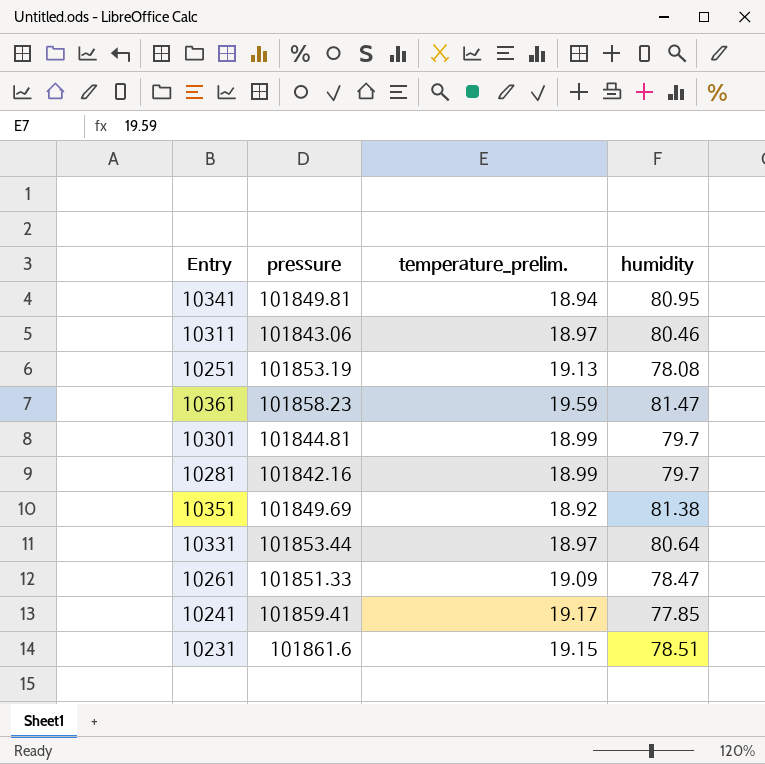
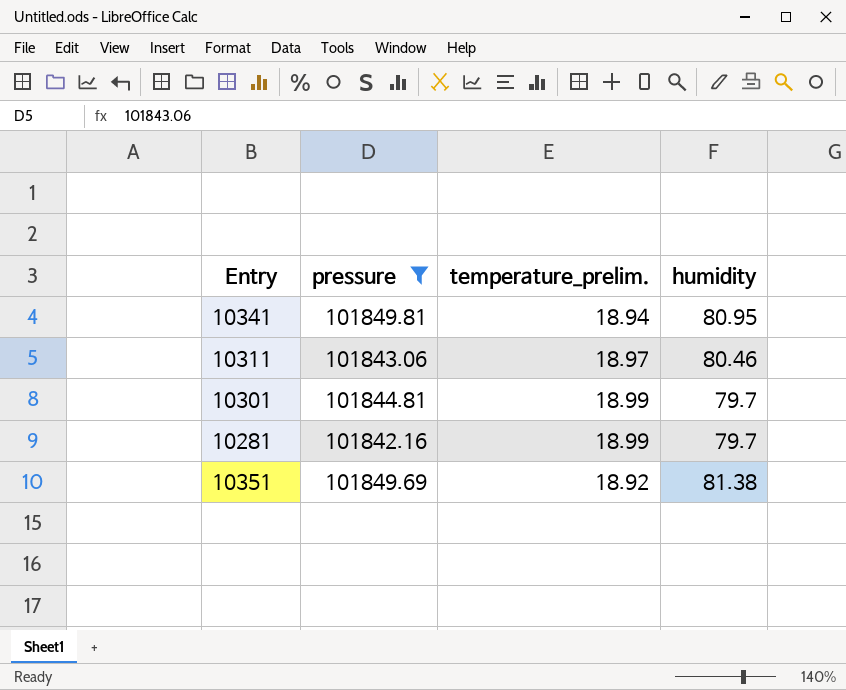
filter: none -> pressure <= 101849.81

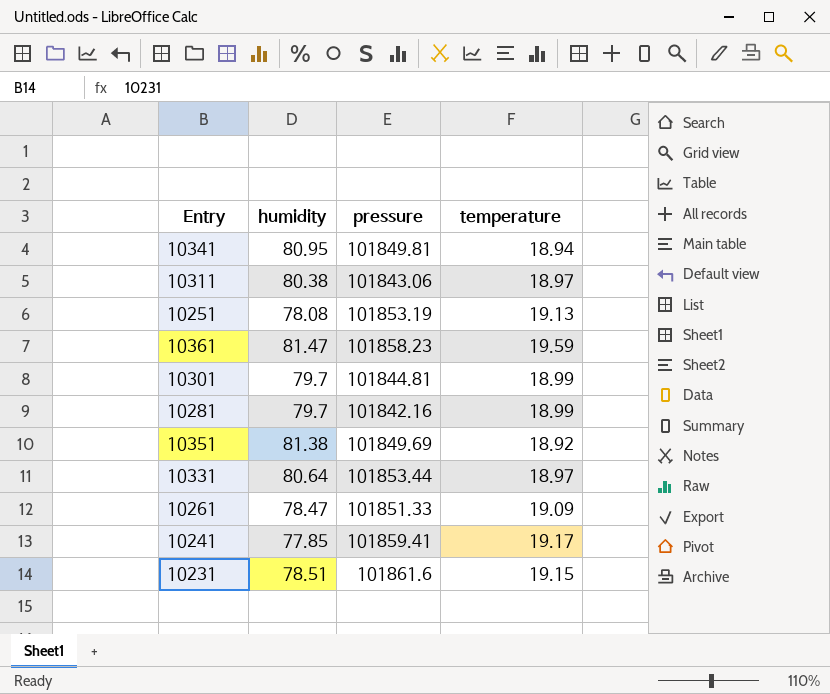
filter: pressure <= 101849.81 -> none
column humidity | position: 4 -> 2
column name: temperature_prelim. -> temperature
10311 | humidity: 80.46 -> 80.38

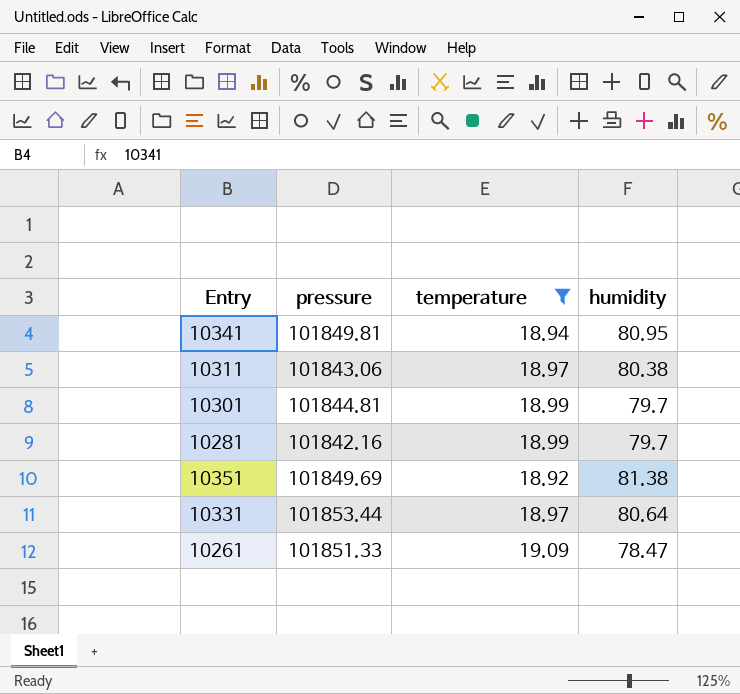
filter: none -> temperature <= 19.09
column humidity | position: 2 -> 4

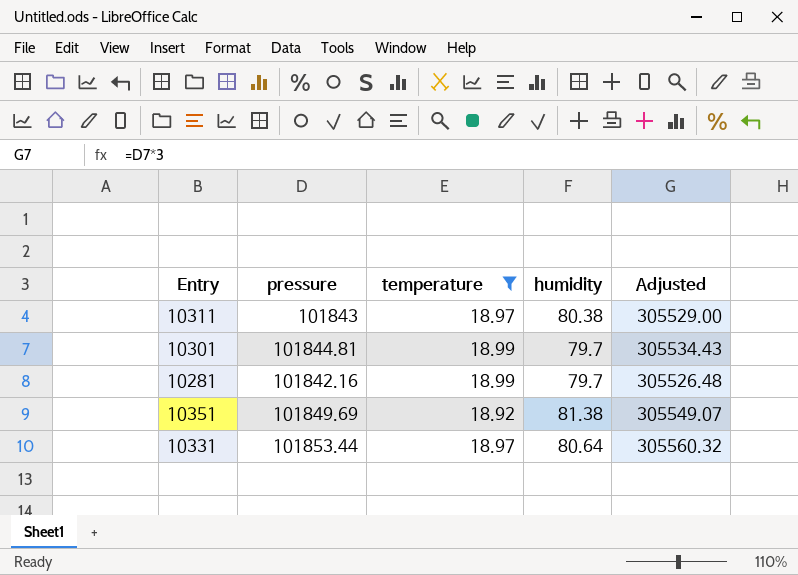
column Adjusted | formula: none -> [pressure] * 3
row 10341: 101849.81 | 18.94 | 80.95 -> none
row 10261: 101851.33 | 19.09 | 78.47 -> none
10311 | pressure: 101843.06 -> 101843

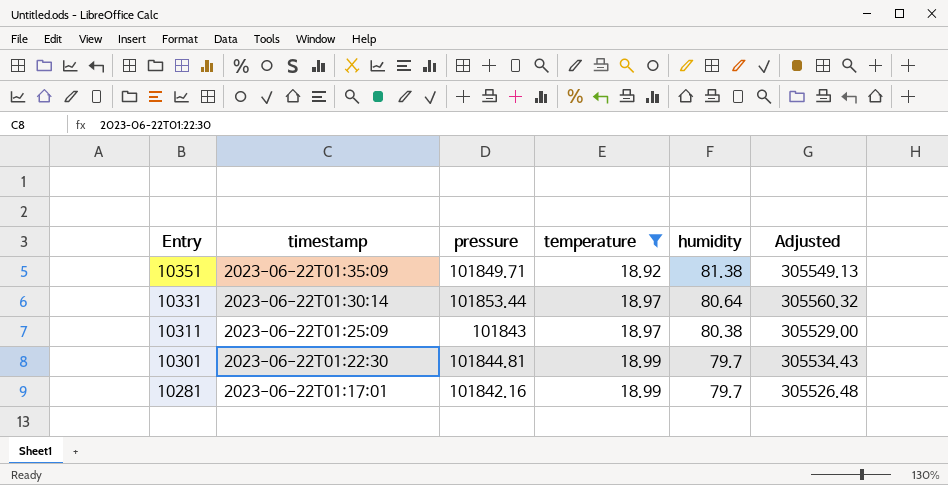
row order: none -> Entry descending
column timestamp | position: none -> 2
10351 | pressure: 101849.69 -> 101849.71
10351 | Adjusted: 305549.07 -> 305549.13

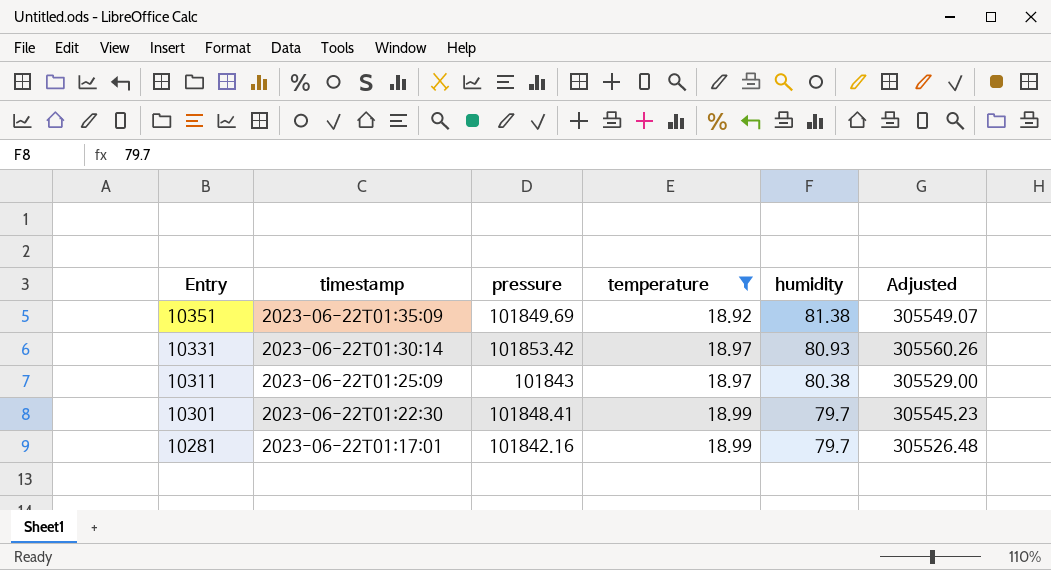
10351 | pressure: 101849.71 -> 101849.69
10351 | Adjusted: 305549.13 -> 305549.07
10331 | pressure: 101853.44 -> 101853.42
10331 | humidity: 80.64 -> 80.93
10331 | Adjusted: 305560.32 -> 305560.26
10301 | pressure: 101844.81 -> 101848.41
10301 | Adjusted: 305534.43 -> 305545.23

